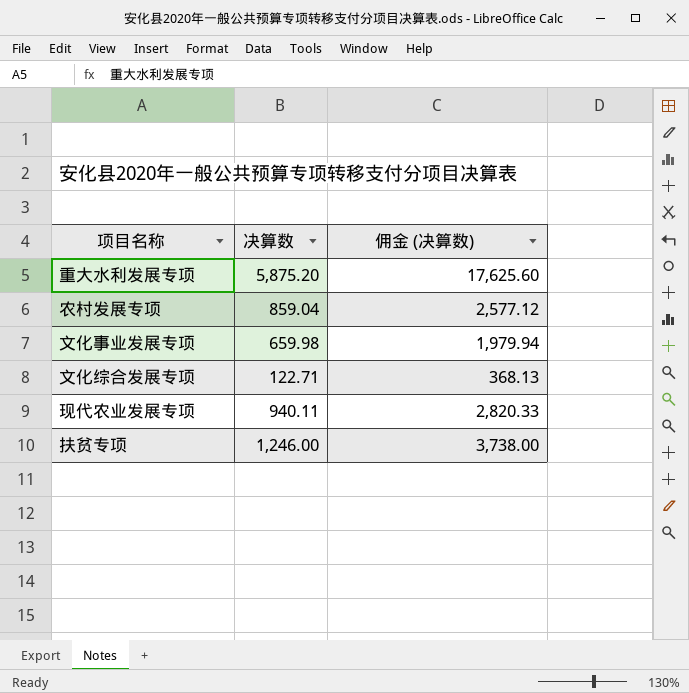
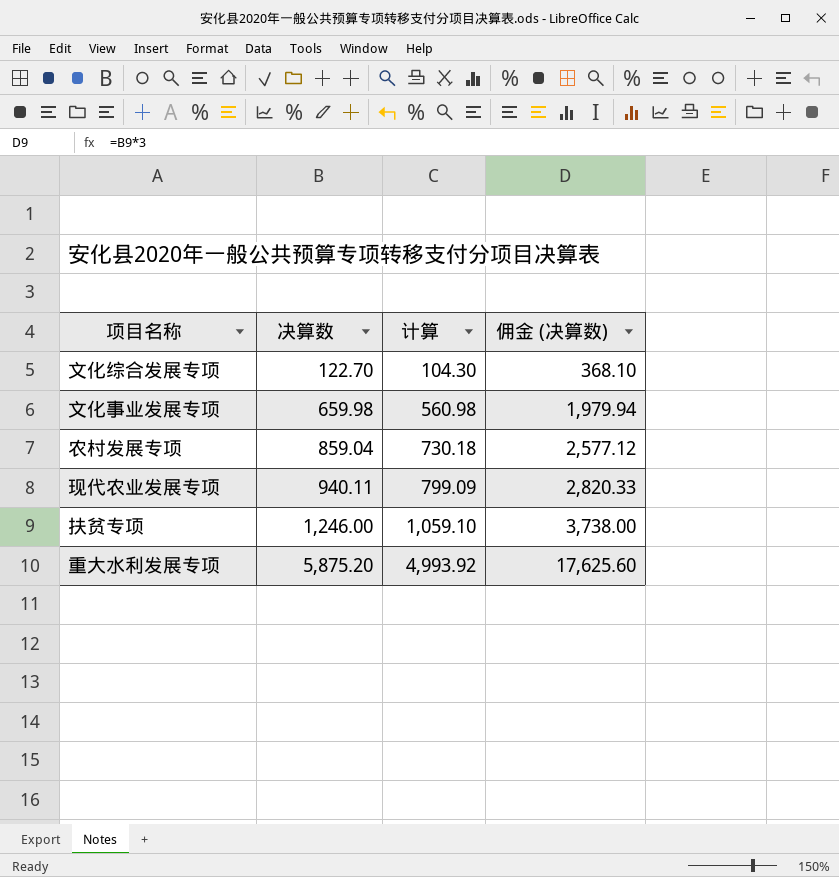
row order: none -> 决算数 ascending
column 计算 | formula: none -> [决算数] * 0.85
文化综合发展专项 | 决算数: 122.71 -> 122.70
文化综合发展专项 | 佣金 (决算数): 368.13 -> 368.10

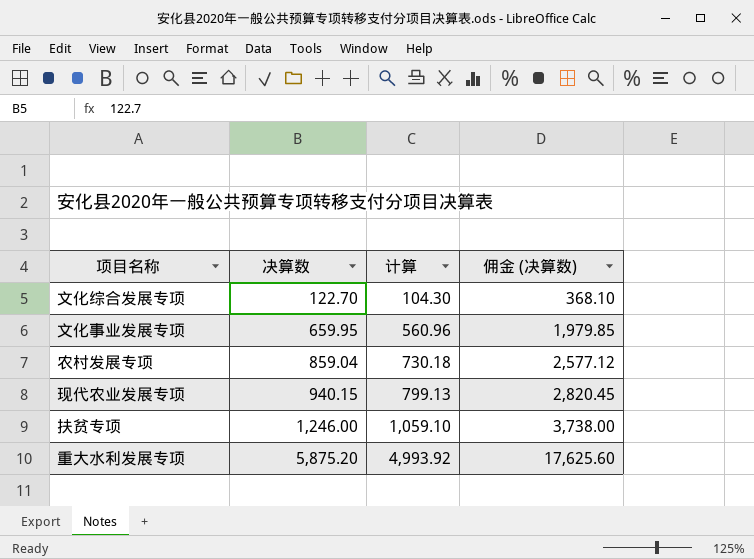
文化事业发展专项 | 决算数: 659.98 -> 659.95
文化事业发展专项 | 计算: 560.98 -> 560.96
文化事业发展专项 | 佣金 (决算数): 1,979.94 -> 1,979.85
现代农业发展专项 | 决算数: 940.11 -> 940.15
现代农业发展专项 | 计算: 799.09 -> 799.13
现代农业发展专项 | 佣金 (决算数): 2,820.33 -> 2,820.45

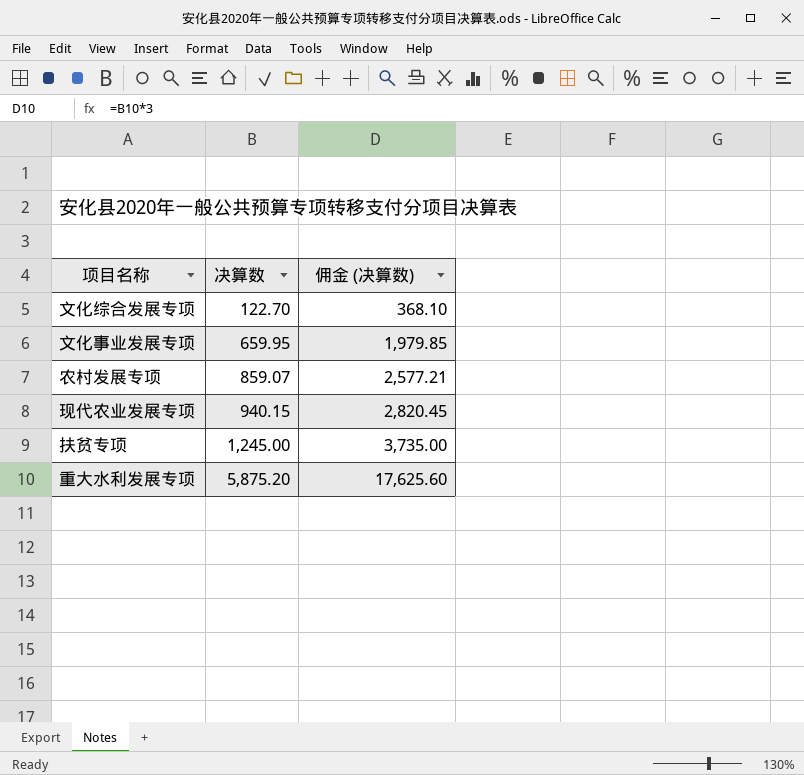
column 计算 | formula: [决算数] * 0.85 -> none
农村发展专项 | 决算数: 859.04 -> 859.07
农村发展专项 | 佣金 (决算数): 2,577.12 -> 2,577.21
扶贫专项 | 决算数: 1,246.00 -> 1,245.00
扶贫专项 | 佣金 (决算数): 3,738.00 -> 3,735.00

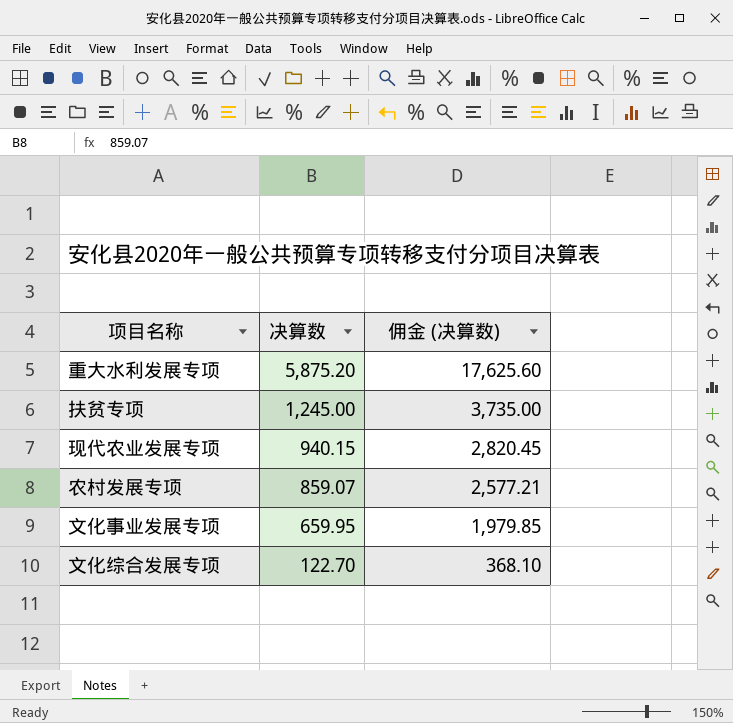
row order: 决算数 ascending -> 决算数 descending

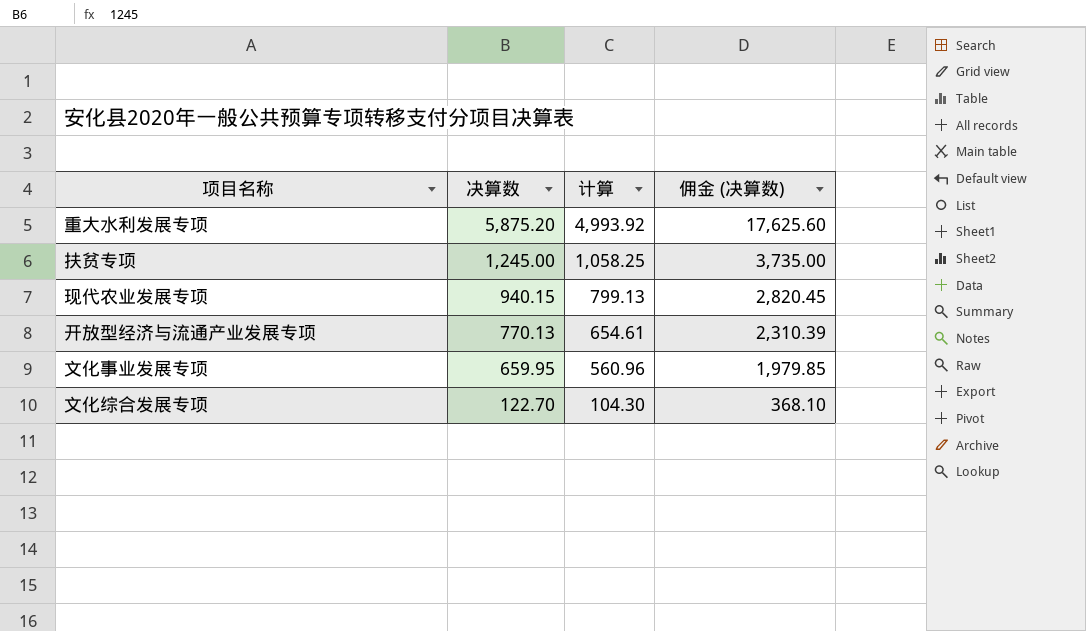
column 计算 | formula: none -> [决算数] * 0.85
row 农村发展专项: 859.07 | 2,577.21 -> none
row 开放型经济与流通产业发展专项: none -> 770.13 | 654.61 | 2,310.39

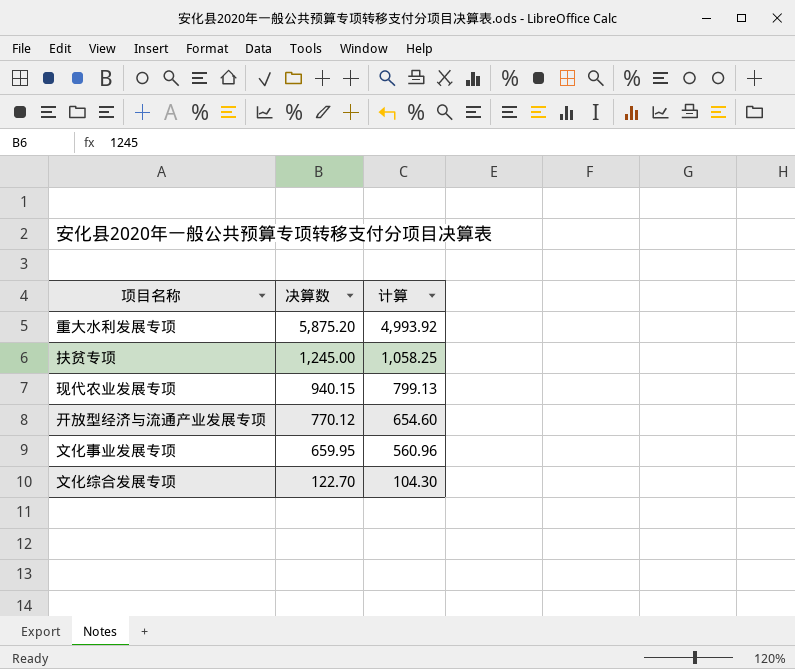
column 佣金 (决算数) | formula: [决算数] * 3 -> none
开放型经济与流通产业发展专项 | 决算数: 770.13 -> 770.12
开放型经济与流通产业发展专项 | 计算: 654.61 -> 654.60

